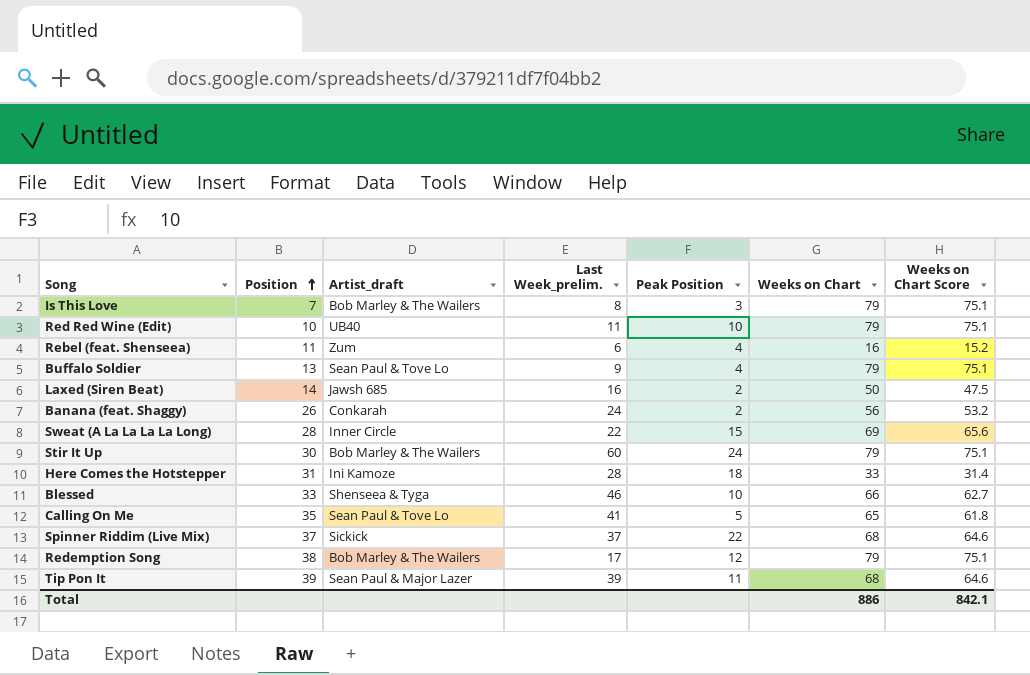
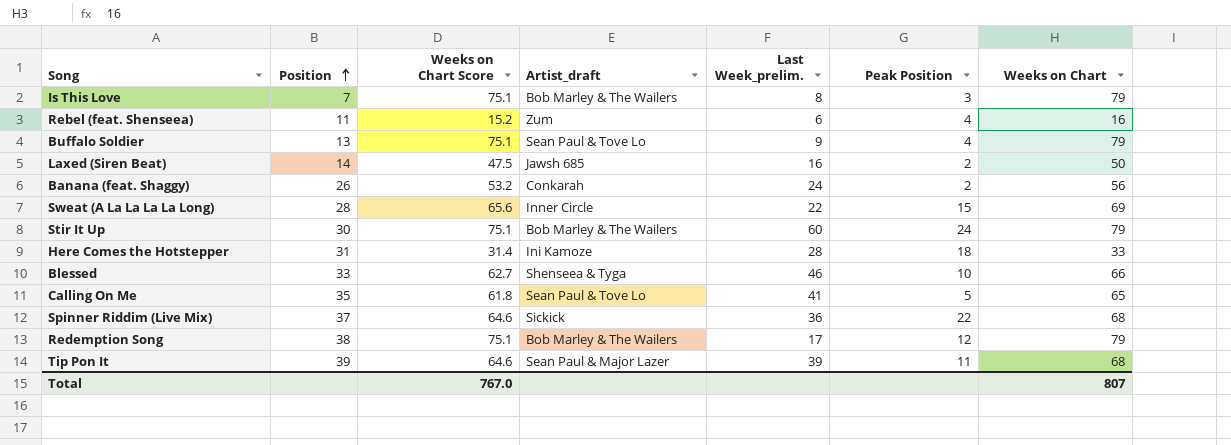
column Weeks on Chart Score | position: 7 -> 3
row Red Red Wine (Edit): 10 | UB40 | 11 | 10 | 79 | 75.1 -> none
Spinner Riddim (Live Mix) | Last Week_prelim.: 37 -> 36
Total | Weeks on Chart Score: 842.1 -> 767.0
Total | Weeks on Chart: 886 -> 807

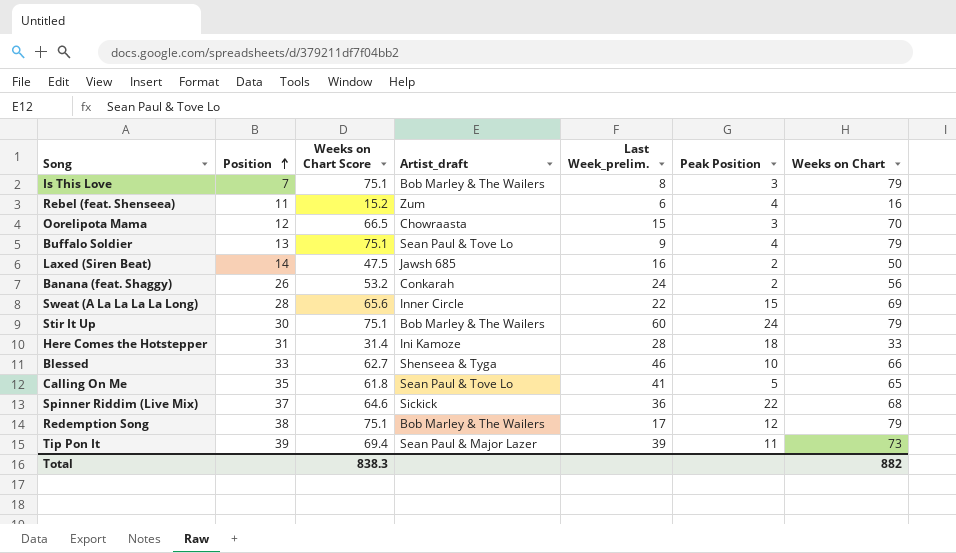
row Oorelipota Mama: none -> 12 | 66.5 | Chowraasta | 15 | 3 | 70
Tip Pon It | Weeks on Chart Score: 64.6 -> 69.4
Tip Pon It | Weeks on Chart: 68 -> 73
Total | Weeks on Chart Score: 767.0 -> 838.3
Total | Weeks on Chart: 807 -> 882

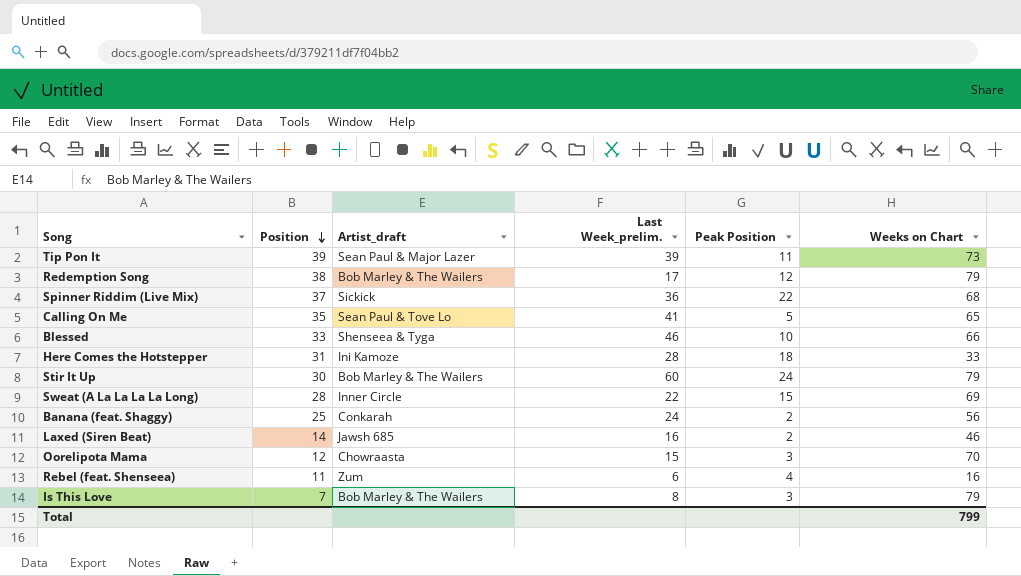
row order: Position ascending -> Position descending
column Weeks on Chart Score | formula: [Weeks on Chart] * 0.95 -> none
row Buffalo Soldier: 13 | 75.1 | Sean Paul & Tove Lo | 9 | 4 | 79 -> none
Banana (feat. Shaggy) | Position: 26 -> 25
Laxed (Siren Beat) | Weeks on Chart: 50 -> 46
Total | Weeks on Chart: 882 -> 799

